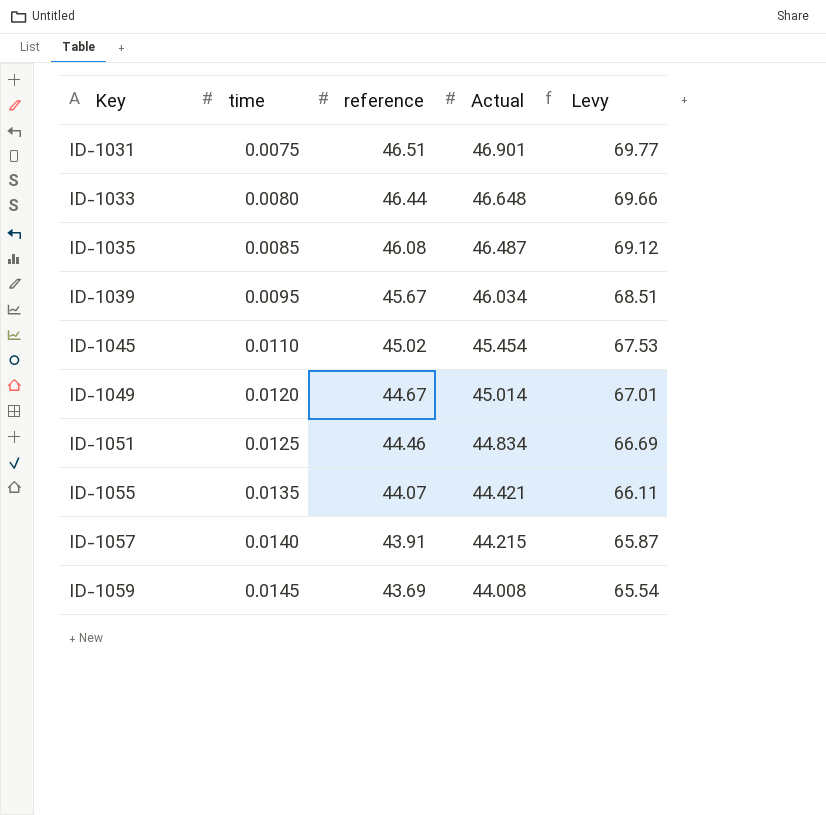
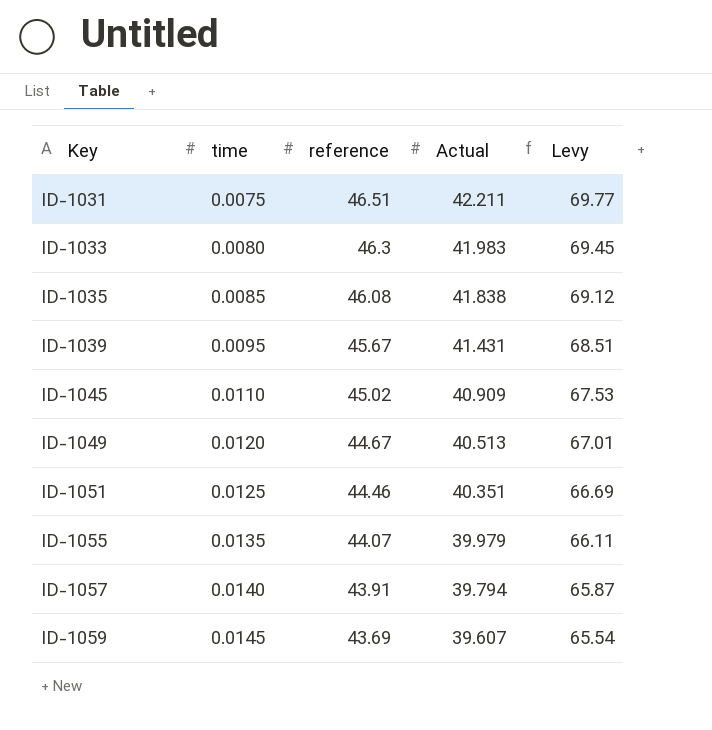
ID-1031 | Actual: 46.901 -> 42.211
ID-1033 | reference: 46.44 -> 46.3
ID-1033 | Actual: 46.648 -> 41.983
ID-1033 | Levy: 69.66 -> 69.45
ID-1035 | Actual: 46.487 -> 41.838
ID-1039 | Actual: 46.034 -> 41.431
ID-1045 | Actual: 45.454 -> 40.909
ID-1049 | Actual: 45.014 -> 40.513
ID-1051 | Actual: 44.834 -> 40.351
ID-1055 | Actual: 44.421 -> 39.979
ID-1057 | Actual: 44.215 -> 39.794
ID-1059 | Actual: 44.008 -> 39.607

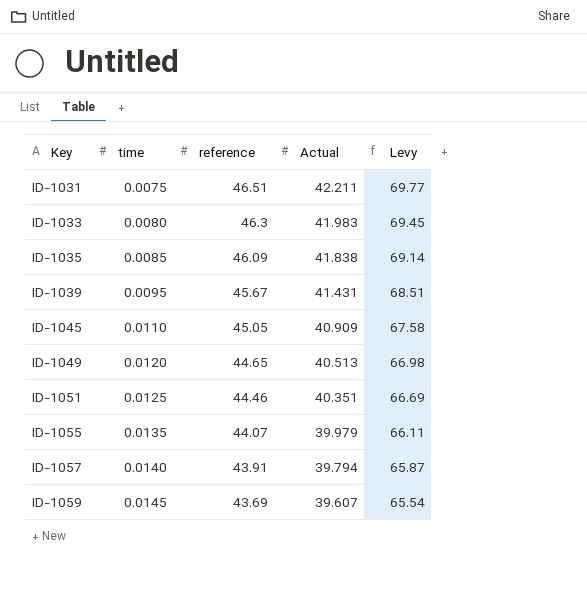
ID-1035 | reference: 46.08 -> 46.09
ID-1035 | Levy: 69.12 -> 69.14
ID-1045 | reference: 45.02 -> 45.05
ID-1045 | Levy: 67.53 -> 67.58
ID-1049 | reference: 44.67 -> 44.65
ID-1049 | Levy: 67.01 -> 66.98

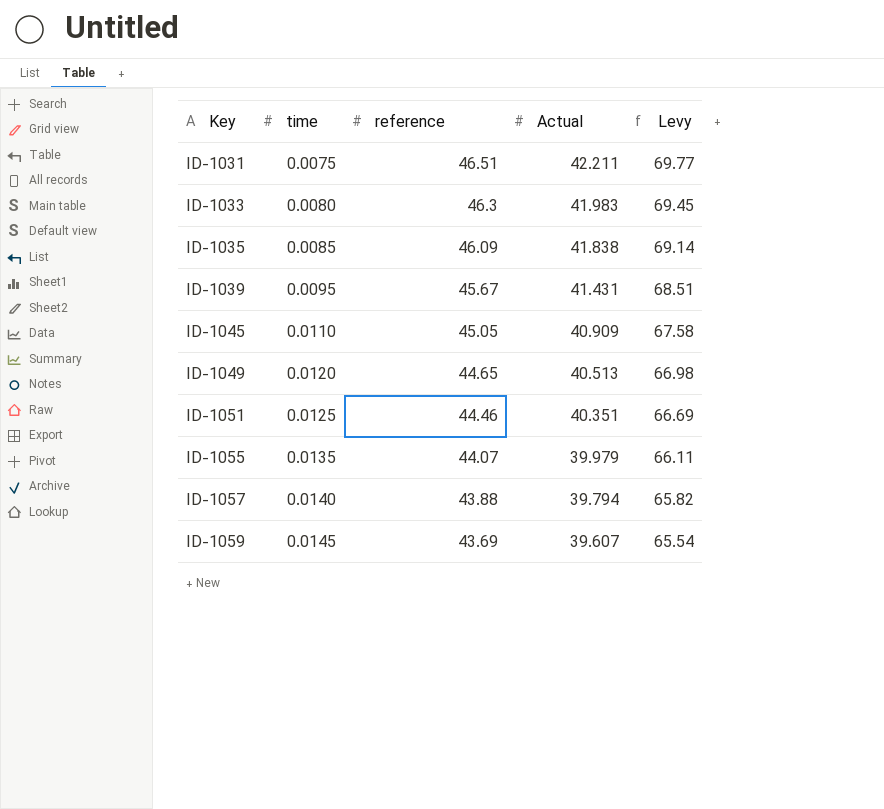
ID-1057 | reference: 43.91 -> 43.88
ID-1057 | Levy: 65.87 -> 65.82

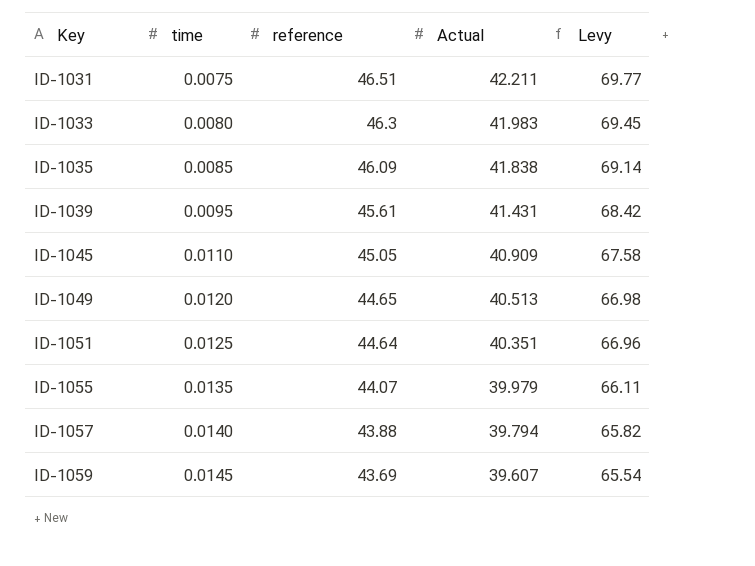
ID-1039 | reference: 45.67 -> 45.61
ID-1039 | Levy: 68.51 -> 68.42
ID-1051 | reference: 44.46 -> 44.64
ID-1051 | Levy: 66.69 -> 66.96

